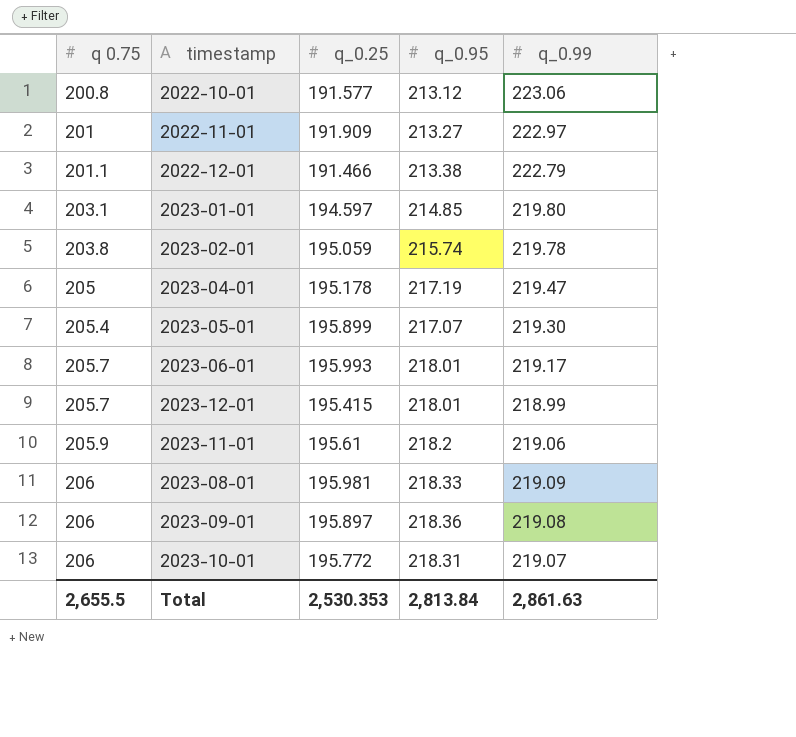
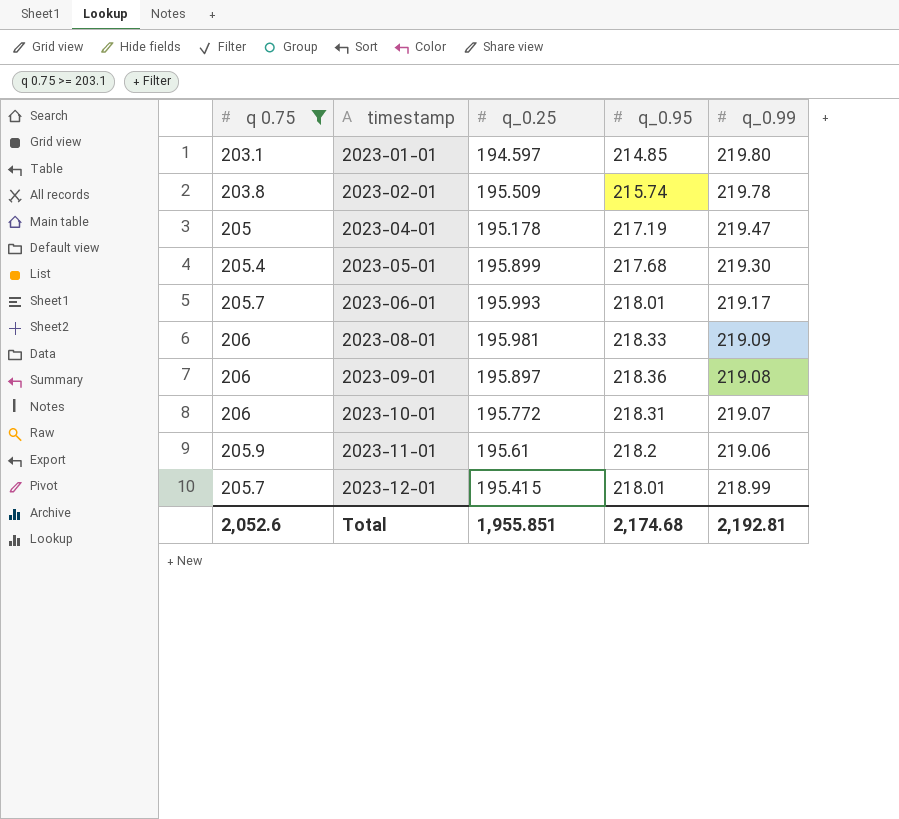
filter: none -> q 0.75 >= 203.1
row order: q 0.75 ascending -> timestamp ascending
2023-02-01 | q_0.25: 195.059 -> 195.509
2023-05-01 | q_0.95: 217.07 -> 217.68
Total | q 0.75: 2,655.5 -> 2,052.6
Total | q_0.25: 2,530.353 -> 1,955.851
Total | q_0.95: 2,813.84 -> 2,174.68
Total | q_0.99: 2,861.63 -> 2,192.81

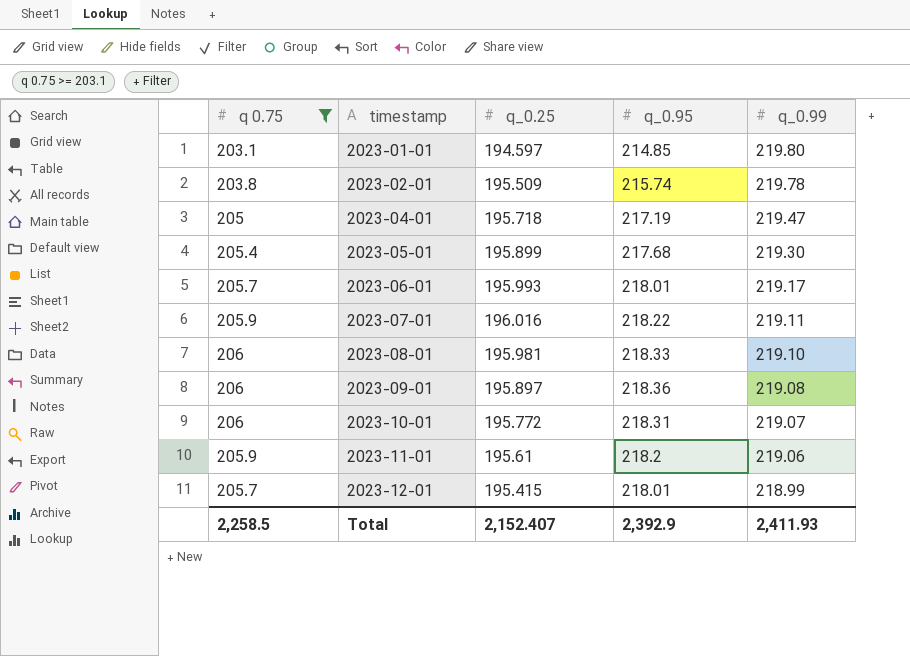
2023-04-01 | q_0.25: 195.178 -> 195.718
row 2023-07-01: none -> 205.9 | 196.016 | 218.22 | 219.11
2023-08-01 | q_0.99: 219.09 -> 219.10
Total | q 0.75: 2,052.6 -> 2,258.5
Total | q_0.25: 1,955.851 -> 2,152.407
Total | q_0.95: 2,174.68 -> 2,392.9
Total | q_0.99: 2,192.81 -> 2,411.93

